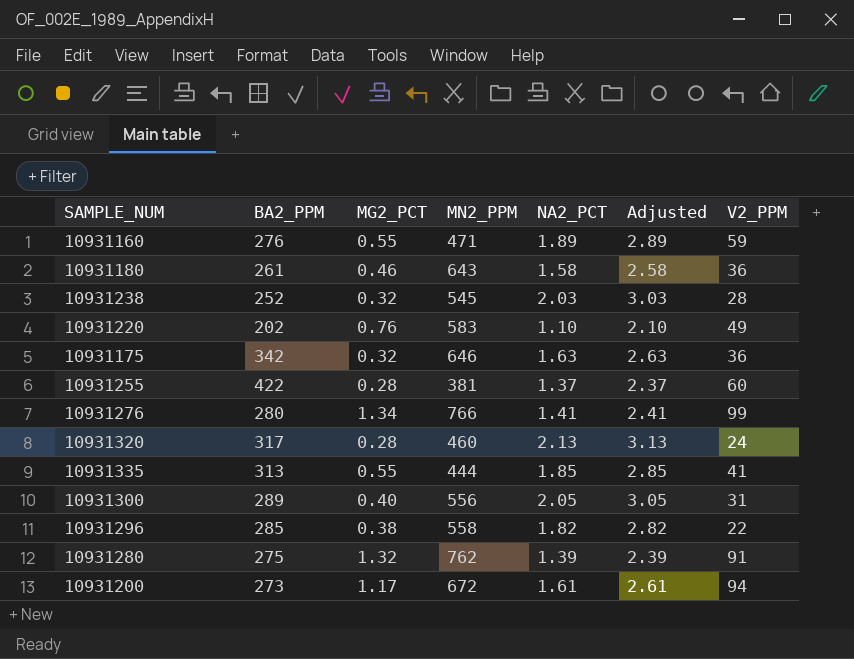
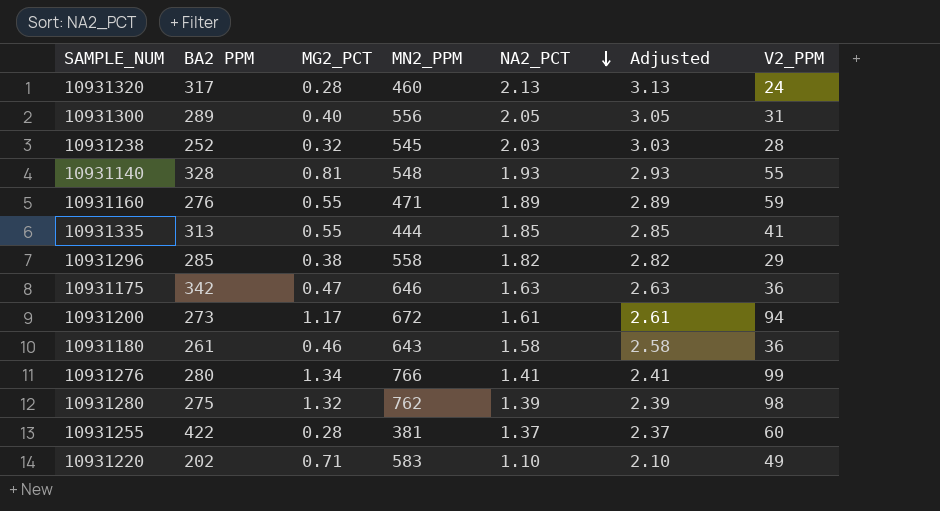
row order: none -> NA2_PCT descending
column name: BA2_PPM -> BA2 PPM
row 10931140: none -> 328 | 0.81 | 548 | 1.93 | 2.93 | 55
10931296 | V2_PPM: 22 -> 29
10931175 | MG2_PCT: 0.32 -> 0.47
10931280 | V2_PPM: 91 -> 98
10931220 | MG2_PCT: 0.76 -> 0.71

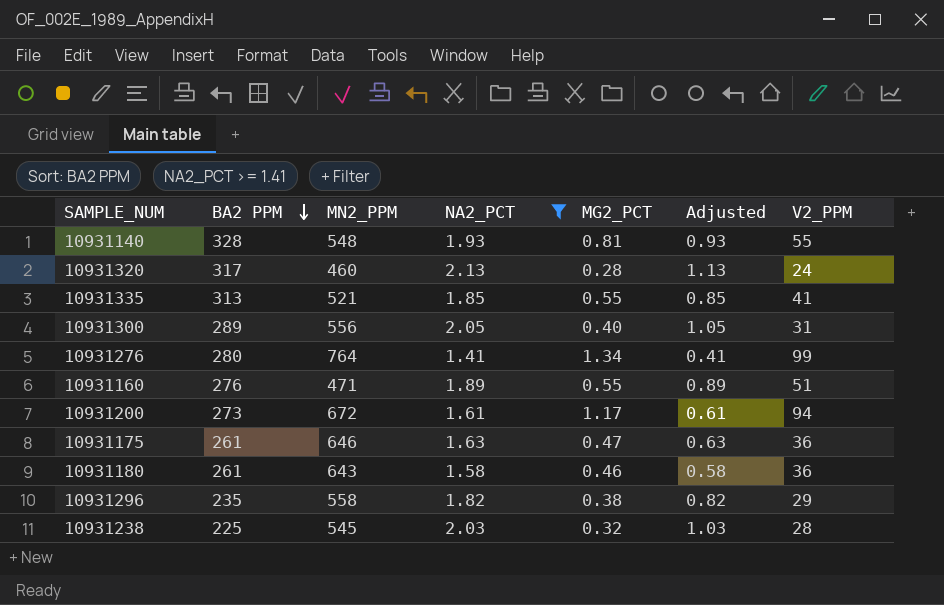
filter: none -> NA2_PCT >= 1.41
row order: NA2_PCT descending -> BA2 PPM descending
column MG2_PCT | position: 3 -> 5
column Adjusted | formula: [NA2_PCT] + 1 -> [NA2_PCT] - 1
10931335 | MN2_PPM: 444 -> 521
10931276 | MN2_PPM: 766 -> 764
10931160 | V2_PPM: 59 -> 51
10931175 | BA2 PPM: 342 -> 261
10931296 | BA2 PPM: 285 -> 235
10931238 | BA2 PPM: 252 -> 225

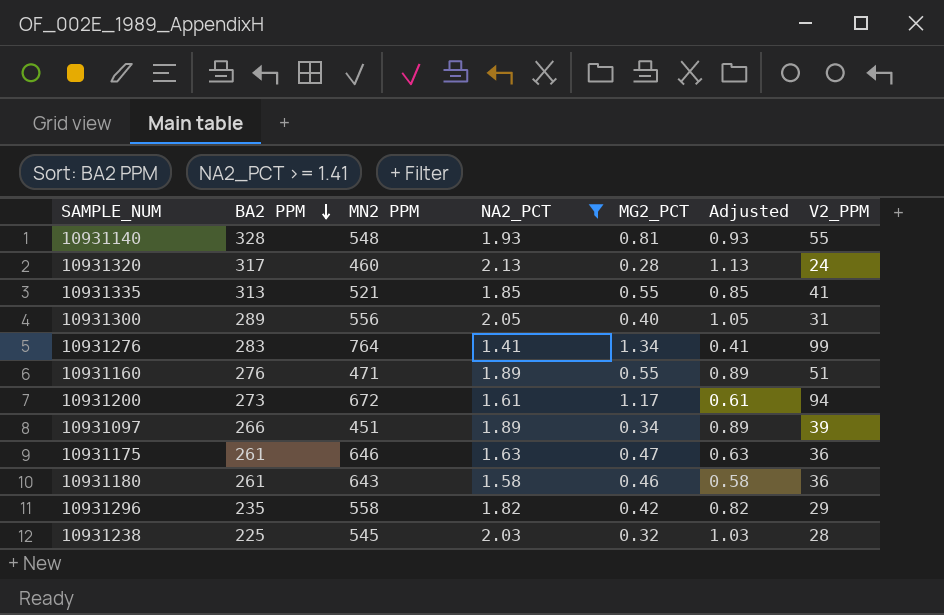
column name: MN2_PPM -> MN2 PPM
10931276 | BA2 PPM: 280 -> 283
row 10931097: none -> 266 | 451 | 1.89 | 0.34 | 0.89 | 39
10931296 | MG2_PCT: 0.38 -> 0.42

